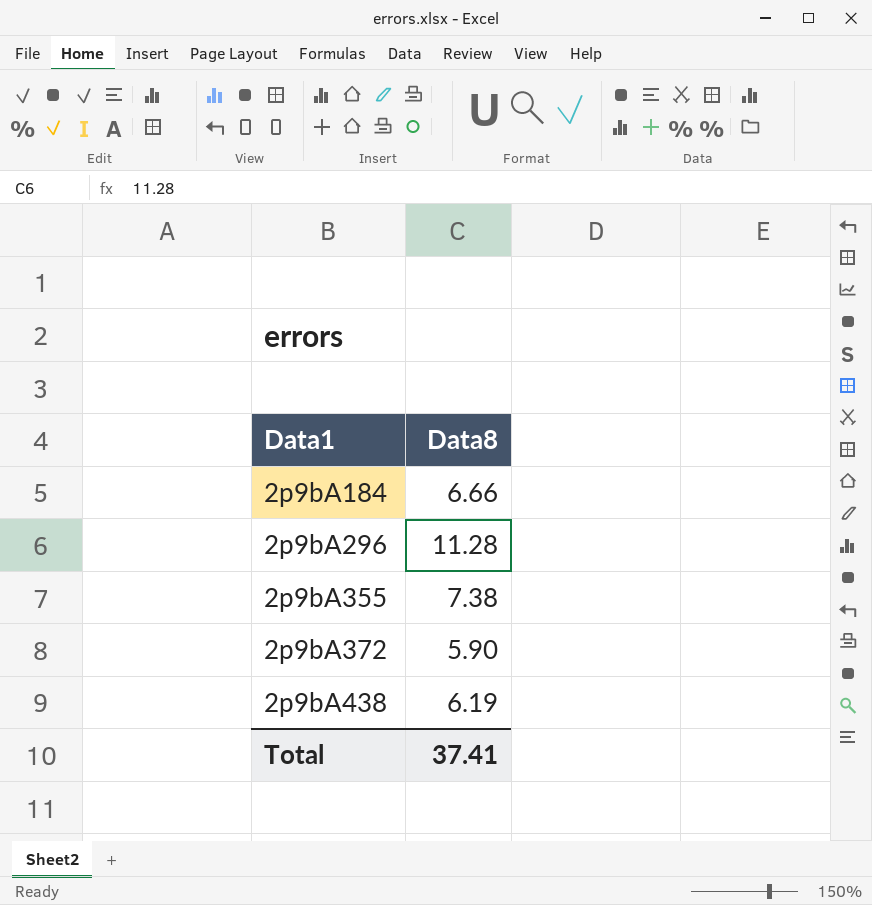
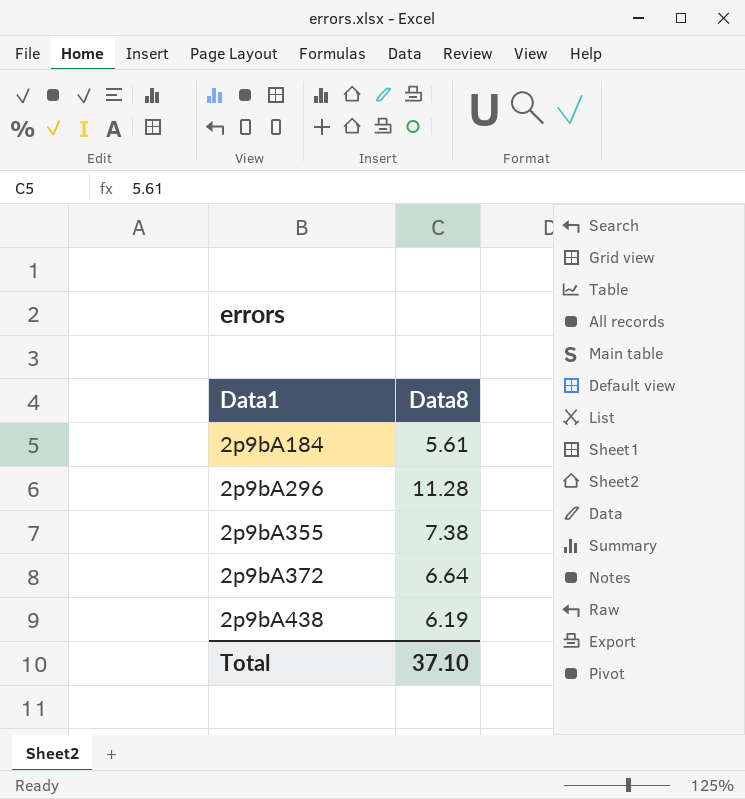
2p9bA184 | Data8: 6.66 -> 5.61
2p9bA372 | Data8: 5.90 -> 6.64
Total | Data8: 37.41 -> 37.10

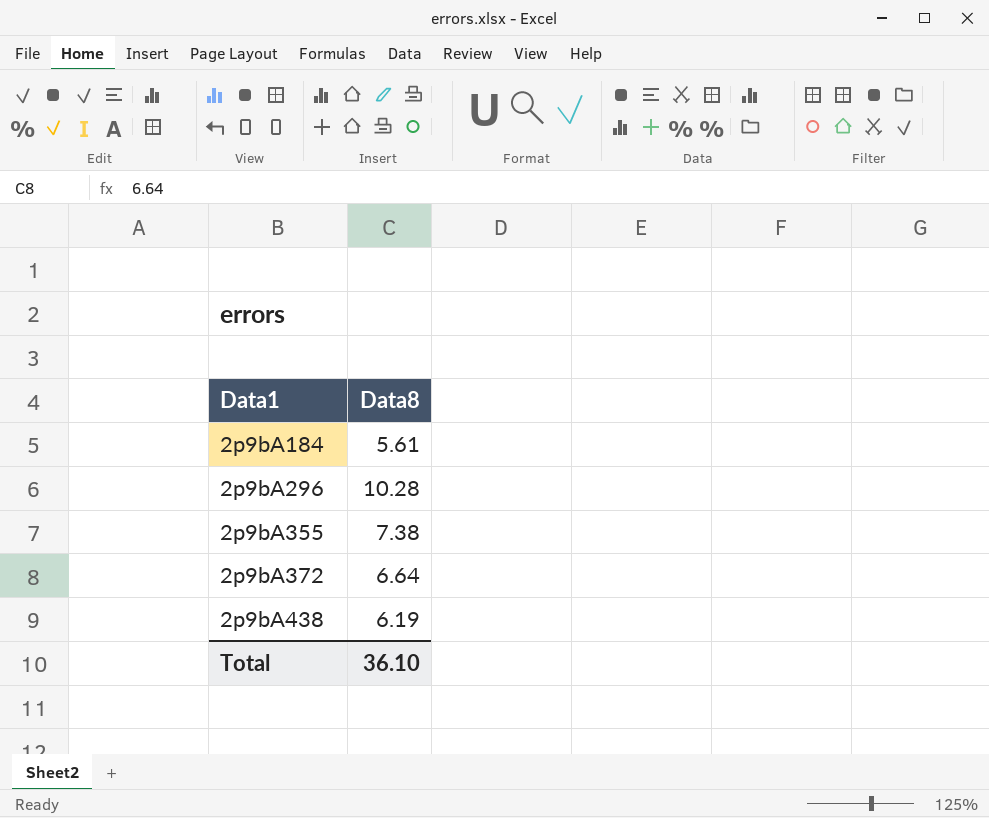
2p9bA296 | Data8: 11.28 -> 10.28
Total | Data8: 37.10 -> 36.10

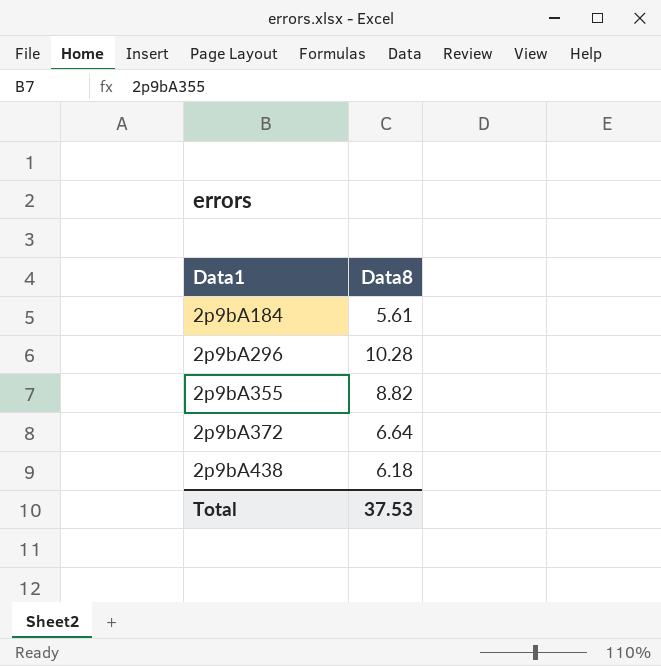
2p9bA355 | Data8: 7.38 -> 8.82
2p9bA438 | Data8: 6.19 -> 6.18
Total | Data8: 36.10 -> 37.53

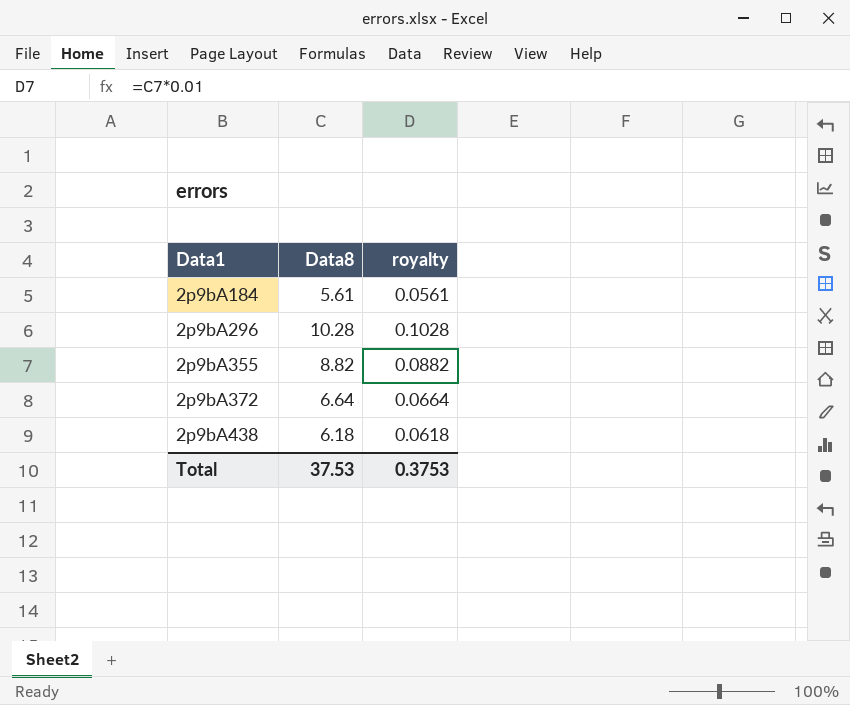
column royalty | formula: none -> [Data8] * 0.01

